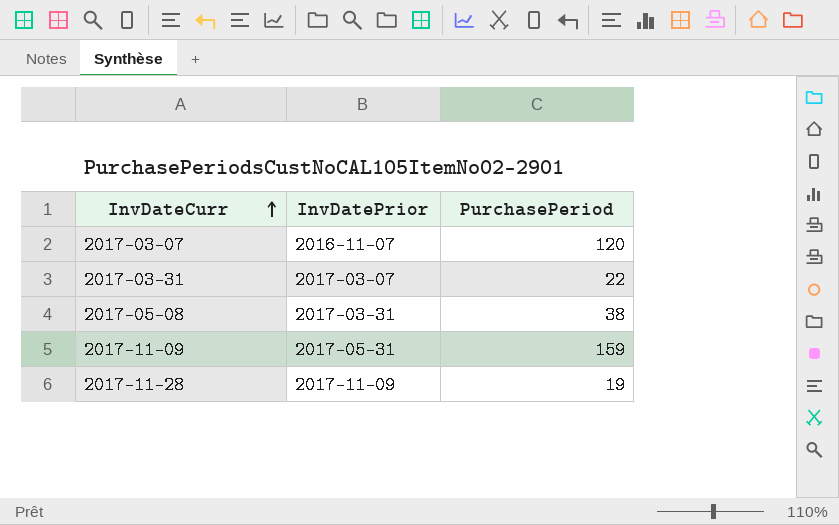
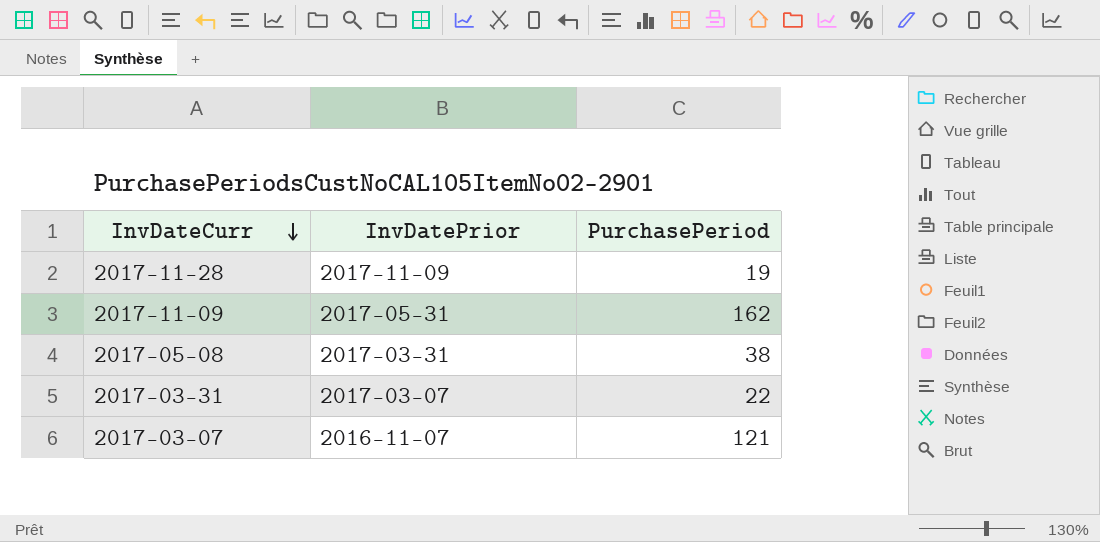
row order: InvDateCurr ascending -> InvDateCurr descending
2017-11-09 | PurchasePeriod: 159 -> 162
2017-03-07 | PurchasePeriod: 120 -> 121

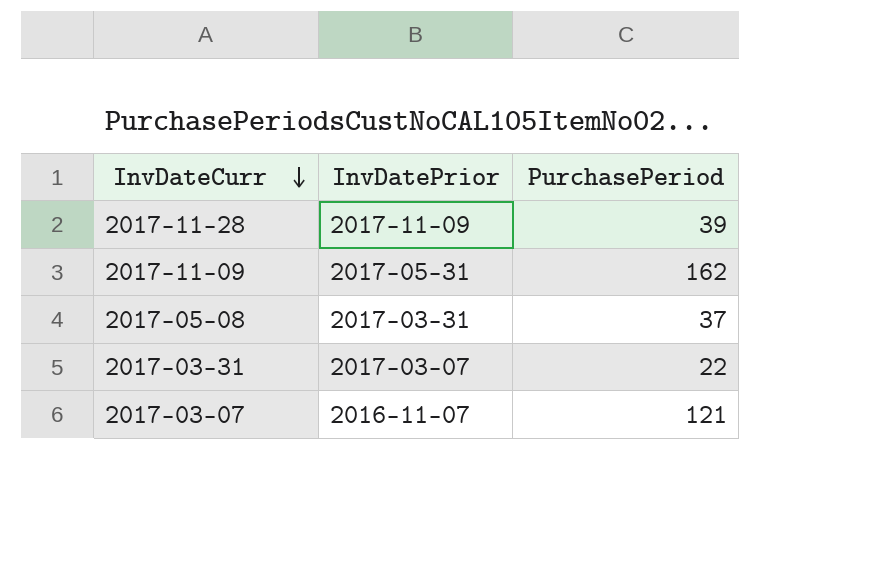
2017-11-28 | PurchasePeriod: 19 -> 39
2017-05-08 | PurchasePeriod: 38 -> 37

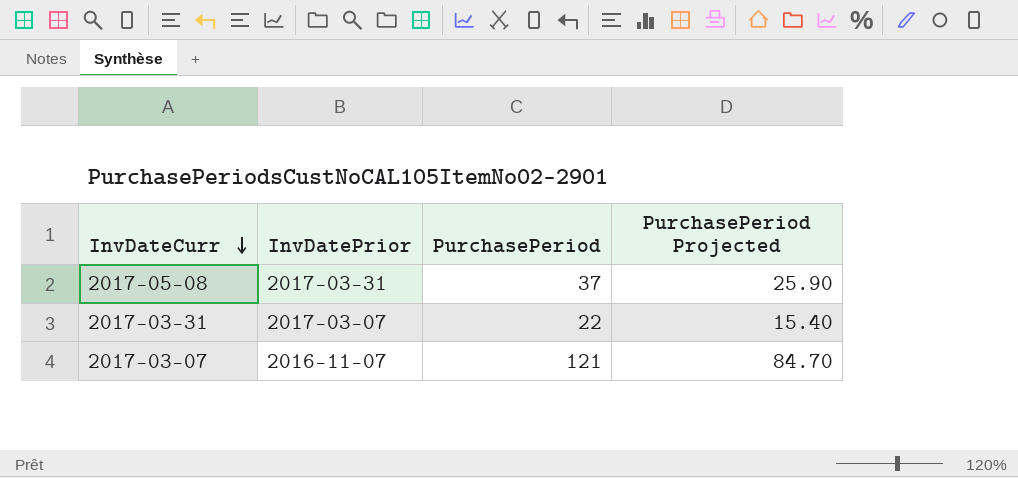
column PurchasePeriod Projected | formula: none -> [PurchasePeriod] * 0.7
row 2017-11-28: 2017-11-09 | 39 -> none
row 2017-11-09: 2017-05-31 | 162 -> none

